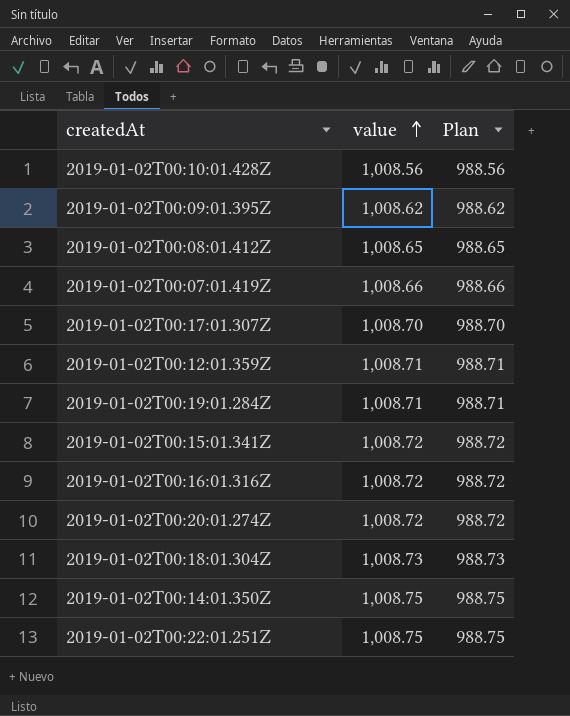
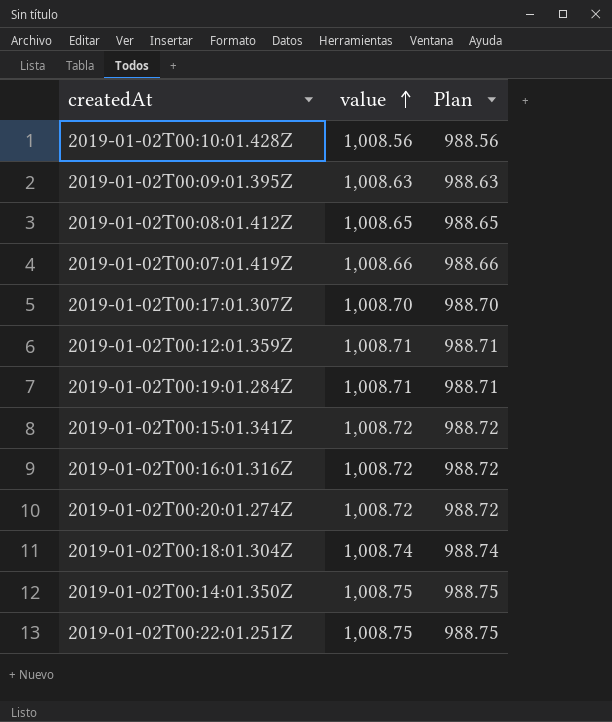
2019-01-02T00:09:01.395Z | value: 1,008.62 -> 1,008.63
2019-01-02T00:09:01.395Z | Plan: 988.62 -> 988.63
2019-01-02T00:18:01.304Z | value: 1,008.73 -> 1,008.74
2019-01-02T00:18:01.304Z | Plan: 988.73 -> 988.74

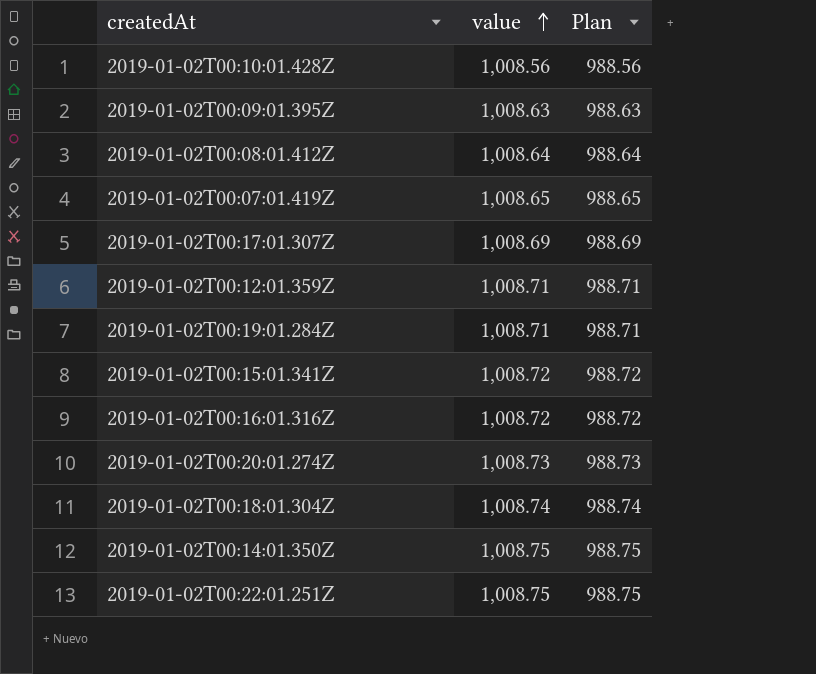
2019-01-02T00:08:01.412Z | value: 1,008.65 -> 1,008.64
2019-01-02T00:08:01.412Z | Plan: 988.65 -> 988.64
2019-01-02T00:07:01.419Z | value: 1,008.66 -> 1,008.65
2019-01-02T00:07:01.419Z | Plan: 988.66 -> 988.65
2019-01-02T00:17:01.307Z | value: 1,008.70 -> 1,008.69
2019-01-02T00:17:01.307Z | Plan: 988.70 -> 988.69
2019-01-02T00:20:01.274Z | value: 1,008.72 -> 1,008.73
2019-01-02T00:20:01.274Z | Plan: 988.72 -> 988.73

